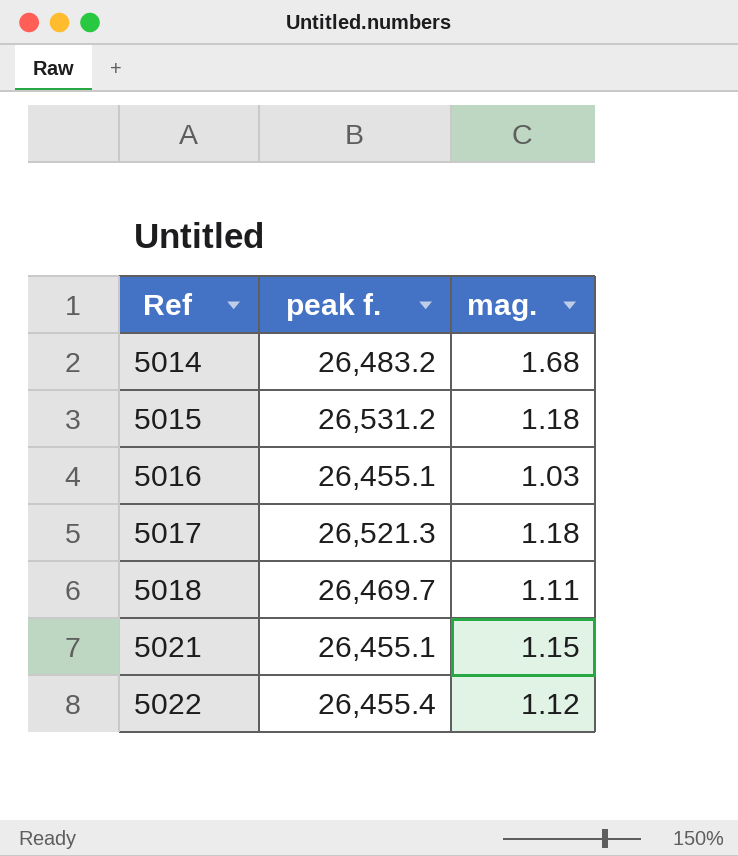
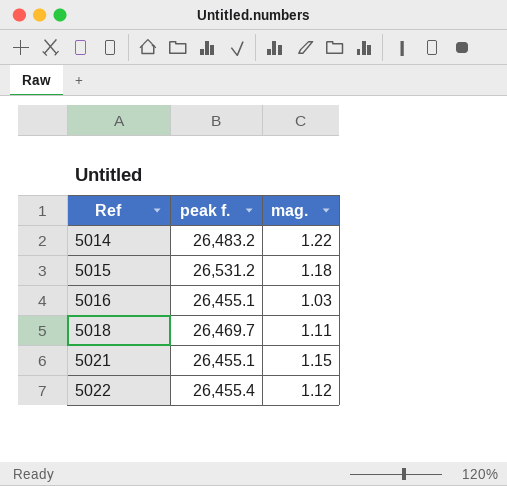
row 5017: 26,521.3 | 1.18 -> none
5014 | mag.: 1.68 -> 1.22

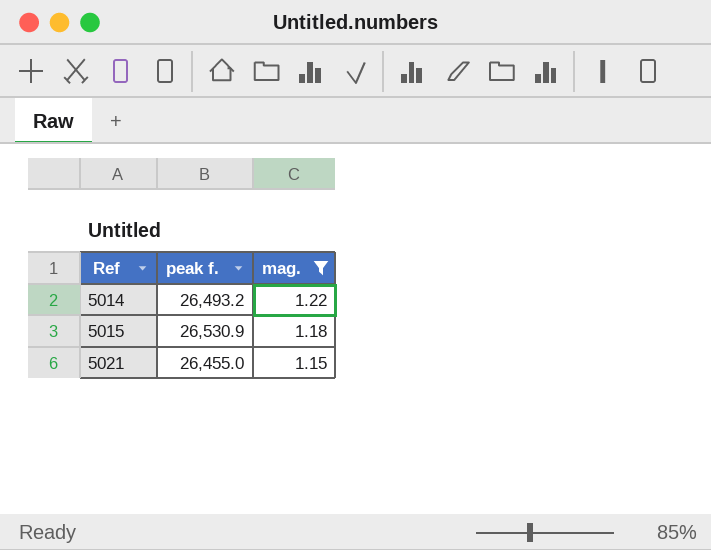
filter: none -> mag. >= 1.15
5014 | peak f.: 26,483.2 -> 26,493.2
5015 | peak f.: 26,531.2 -> 26,530.9
5021 | peak f.: 26,455.1 -> 26,455.0

